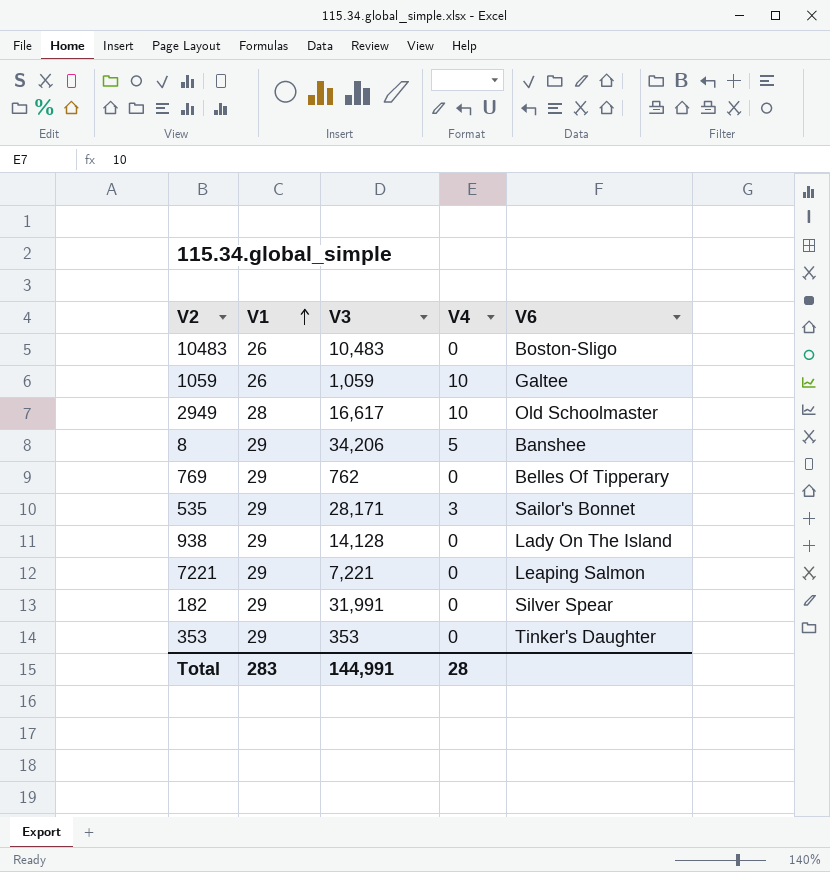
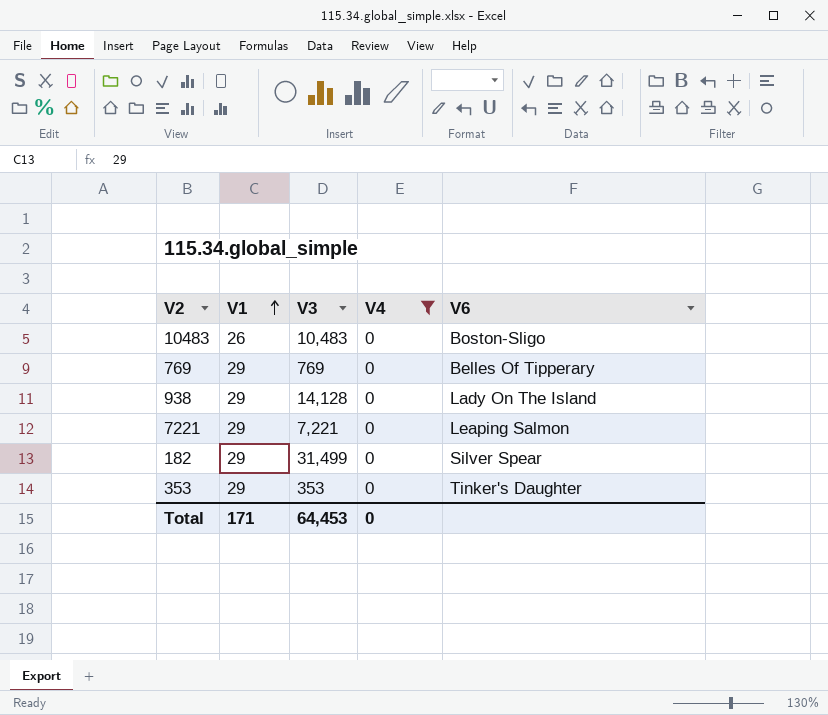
filter: none -> V4 = 0
769 | V3: 762 -> 769
182 | V3: 31,991 -> 31,499
Total | V1: 283 -> 171
Total | V3: 144,991 -> 64,453
Total | V4: 28 -> 0

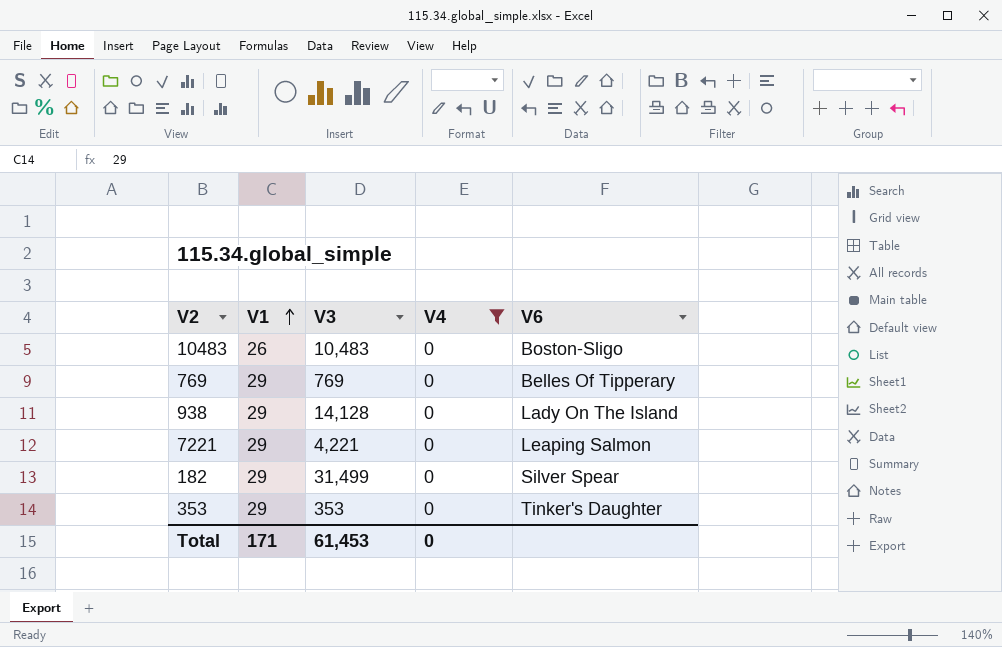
7221 | V3: 7,221 -> 4,221
Total | V3: 64,453 -> 61,453

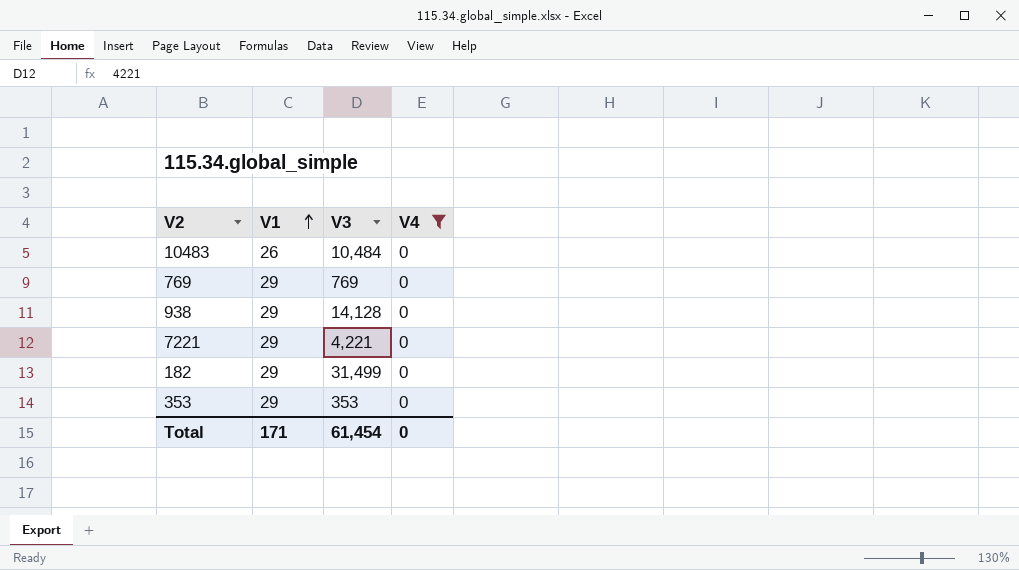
column V6 | position: 5 -> none
10483 | V3: 10,483 -> 10,484
Total | V3: 61,453 -> 61,454

